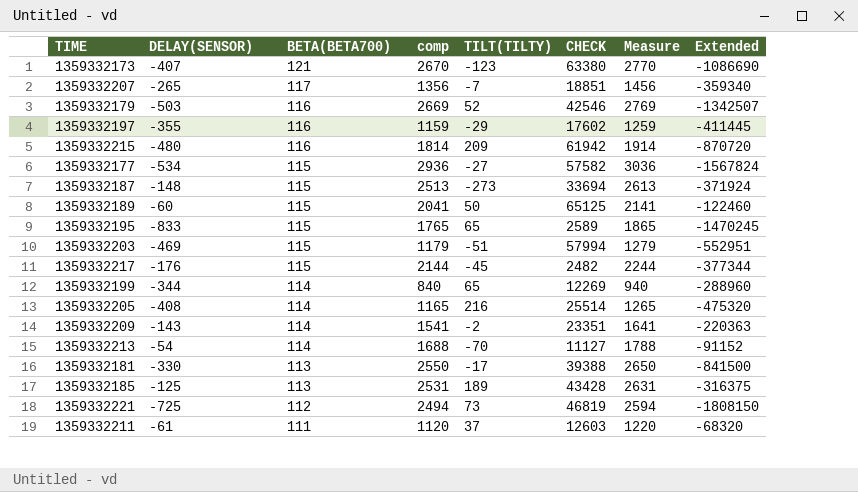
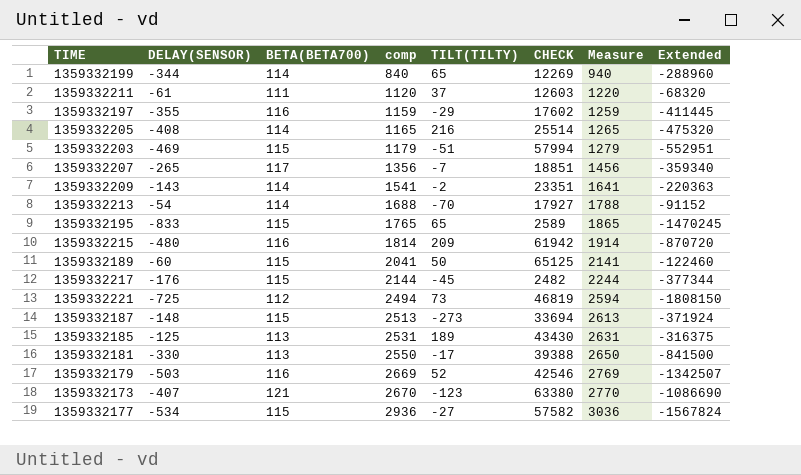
row order: BETA(BETA700) descending -> comp ascending
1359332213 | CHECK: 11127 -> 17927
1359332185 | CHECK: 43428 -> 43430

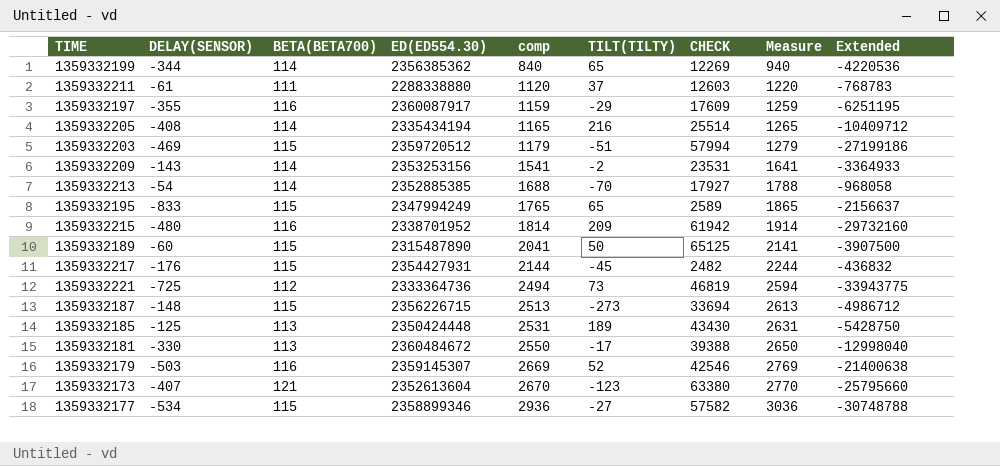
column ED(ED554.30) | position: none -> 4
column Extended | formula: [DELAY(SENSOR)] * [comp] -> [DELAY(SENSOR)] * [CHECK]
row 1359332207: -265 | 117 | 1356 | -7 | 18851 | 1456 | -359340 -> none
1359332197 | CHECK: 17602 -> 17609
1359332209 | CHECK: 23351 -> 23531

